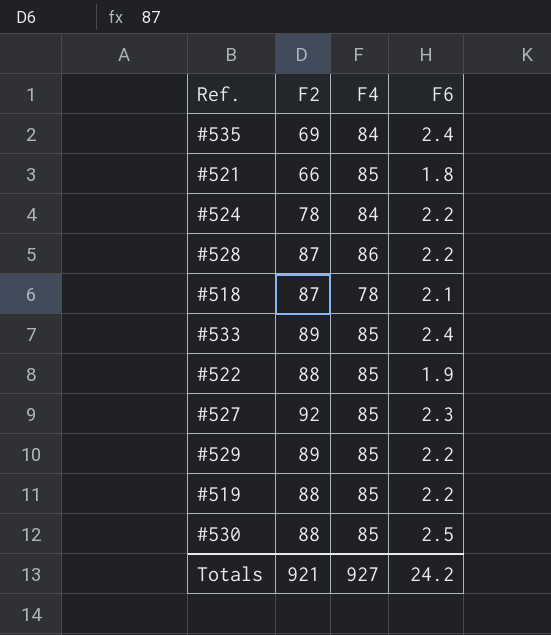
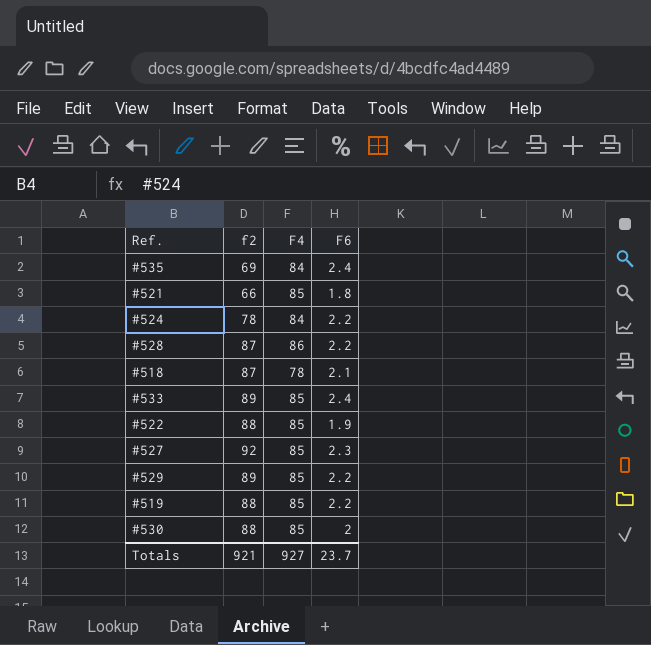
column name: F2 -> f2
#530 | F6: 2.5 -> 2
Totals | F6: 24.2 -> 23.7

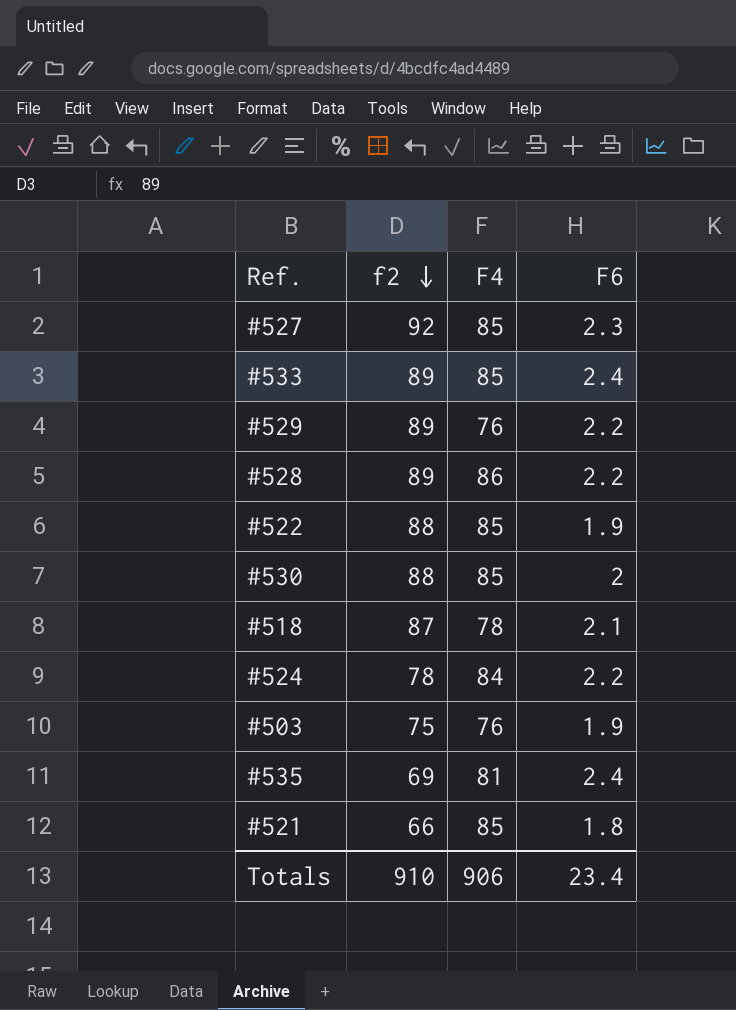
row order: none -> f2 descending
row #519: 88 | 85 | 2.2 -> none
#529 | F4: 85 -> 76
#528 | f2: 87 -> 89
row #503: none -> 75 | 76 | 1.9
#535 | F4: 84 -> 81
Totals | f2: 921 -> 910
Totals | F4: 927 -> 906
Totals | F6: 23.7 -> 23.4

